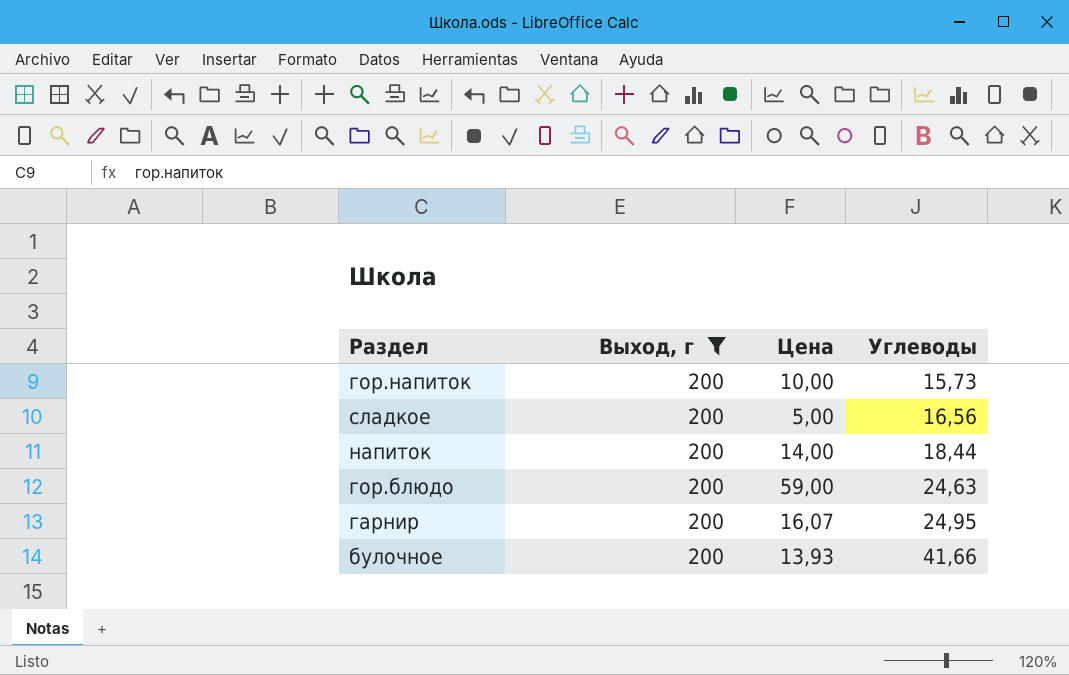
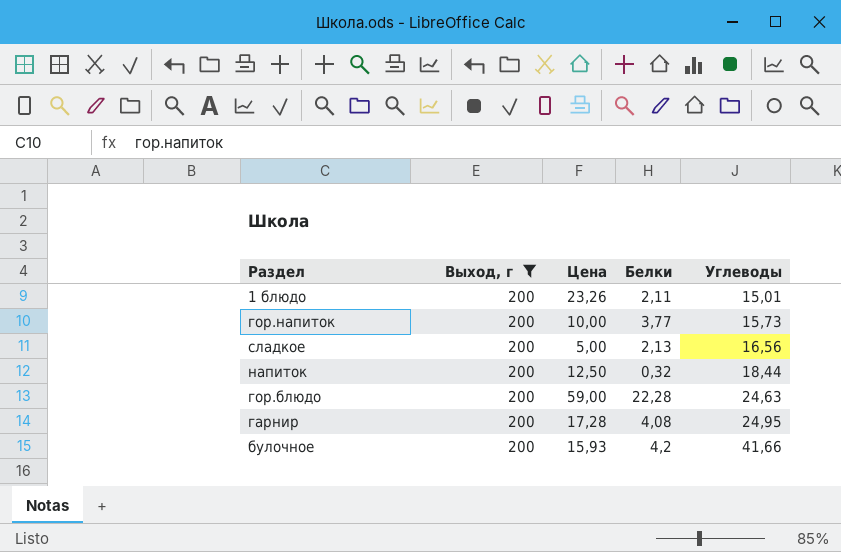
column Белки | position: none -> 4
row 1 блюдо: none -> 200 | 23,26 | 2,11 | 15,01
напиток | Цена: 14,00 -> 12,50
гарнир | Цена: 16,07 -> 17,28
булочное | Цена: 13,93 -> 15,93

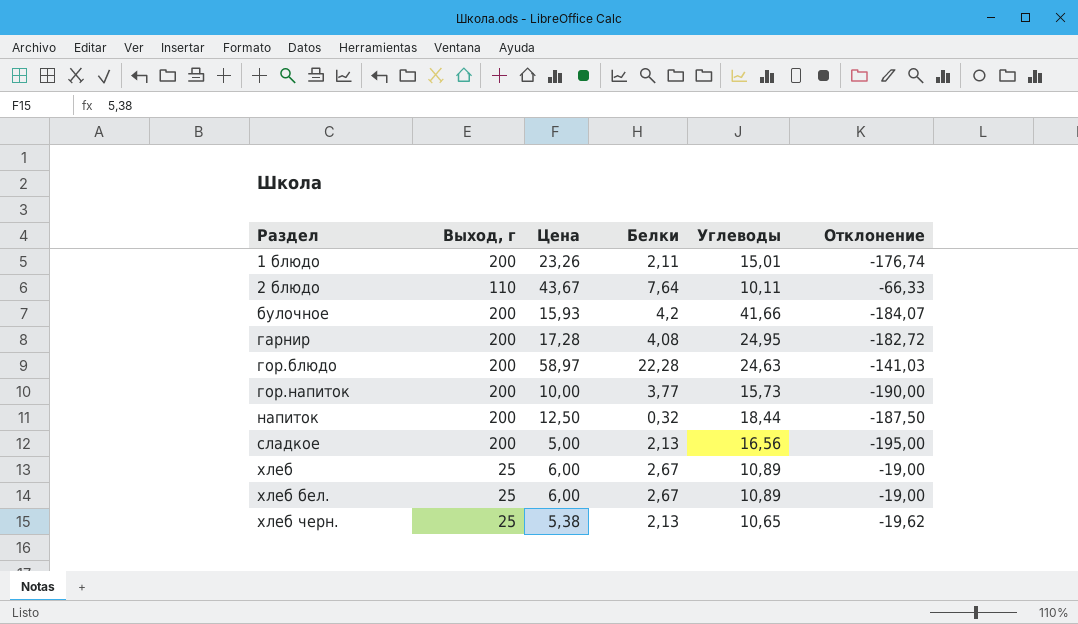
filter: Выход, г = 200 -> none
row order: Углеводы ascending -> Раздел ascending
column Отклонение | formula: none -> [Цена] - [Выход, г]
гор.блюдо | Цена: 59,00 -> 58,97

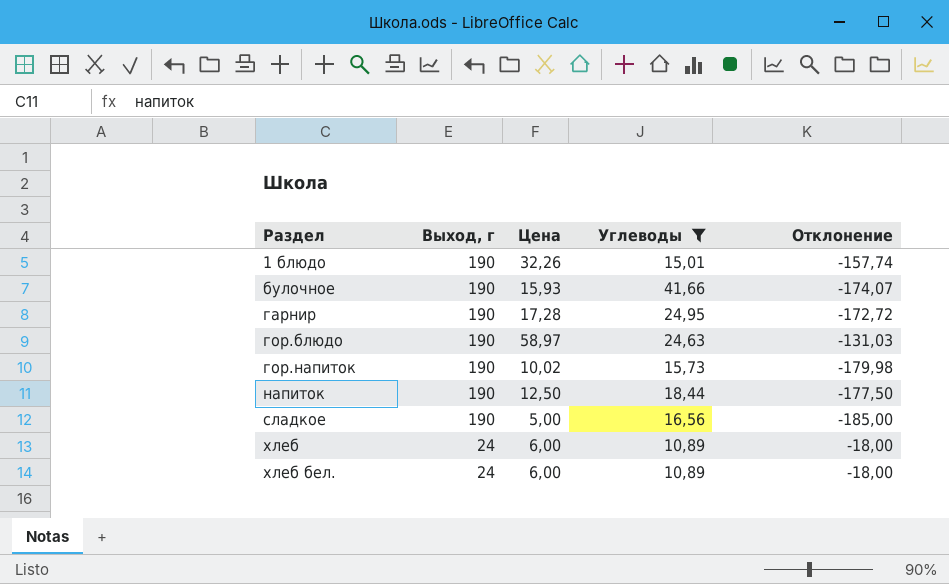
filter: none -> Углеводы >= 10,89
column Белки | position: 4 -> none
1 блюдо | Выход, г: 200 -> 190
1 блюдо | Цена: 23,26 -> 32,26
1 блюдо | Отклонение: -176,74 -> -157,74
булочное | Выход, г: 200 -> 190
булочное | Отклонение: -184,07 -> -174,07
гарнир | Выход, г: 200 -> 190
гарнир | Отклонение: -182,72 -> -172,72
гор.блюдо | Выход, г: 200 -> 190
гор.блюдо | Отклонение: -141,03 -> -131,03
гор.напиток | Выход, г: 200 -> 190
гор.напиток | Цена: 10,00 -> 10,02
гор.напиток | Отклонение: -190,00 -> -179,98
напиток | Выход, г: 200 -> 190
напиток | Отклонение: -187,50 -> -177,50
сладкое | Выход, г: 200 -> 190
сладкое | Отклонение: -195,00 -> -185,00
хлеб | Выход, г: 25 -> 24
хлеб | Отклонение: -19,00 -> -18,00
хлеб бел. | Выход, г: 25 -> 24
хлеб бел. | Отклонение: -19,00 -> -18,00

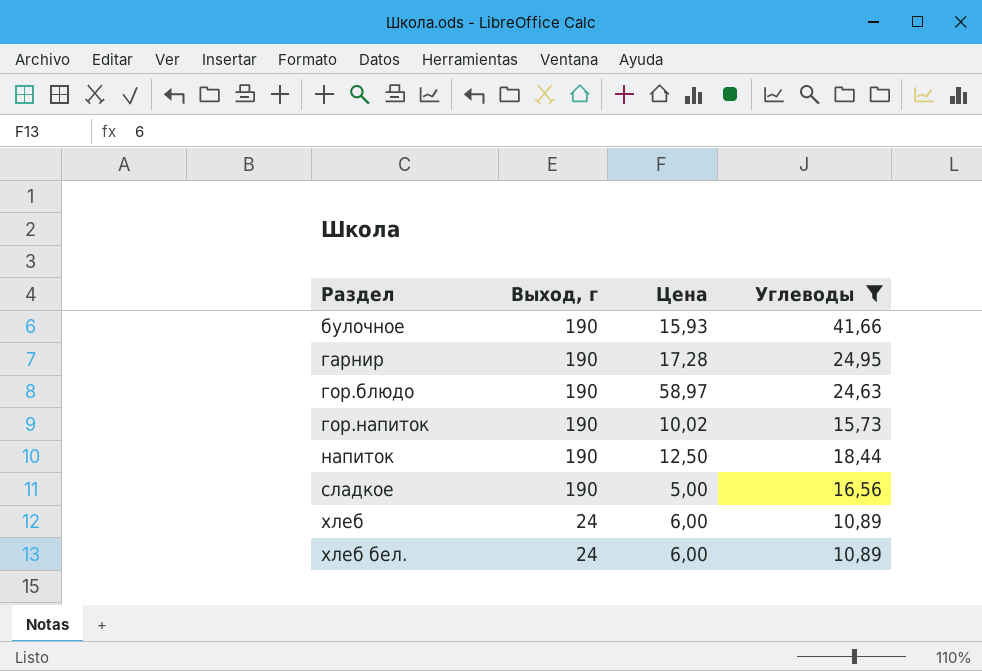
column Отклонение | formula: [Цена] - [Выход, г] -> none
row 1 блюдо: 190 | 32,26 | 15,01 | -157,74 -> none

